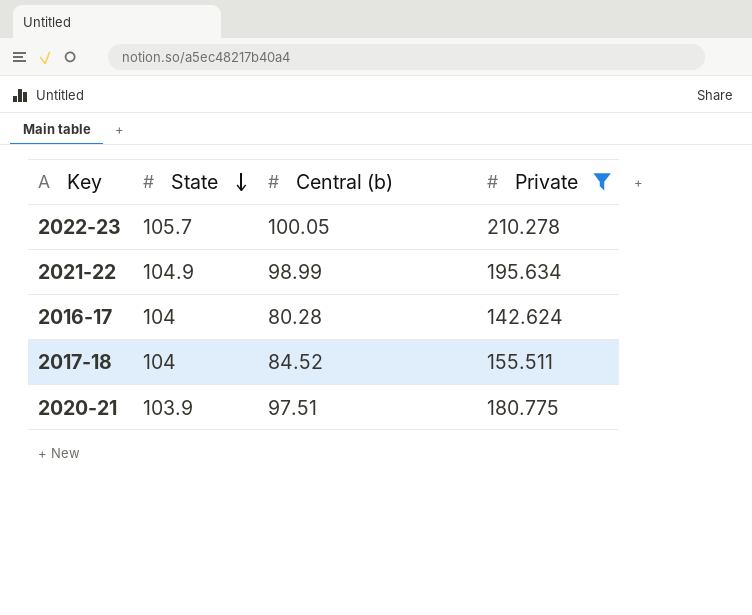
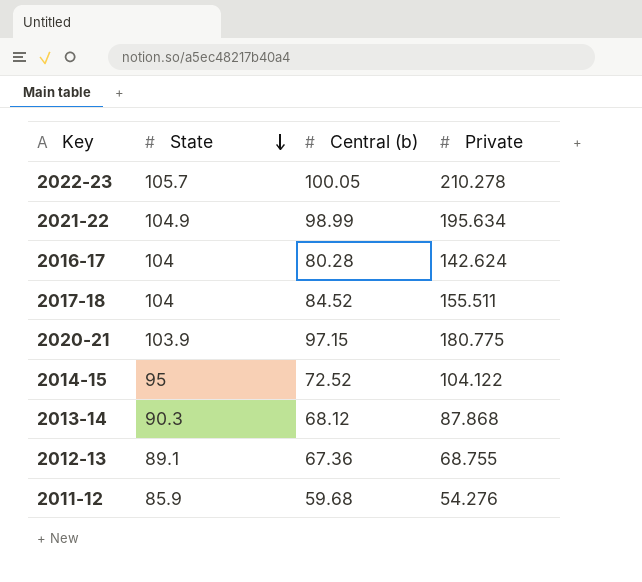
filter: Private >= 142.624 -> none
2020-21 | Central (b): 97.51 -> 97.15

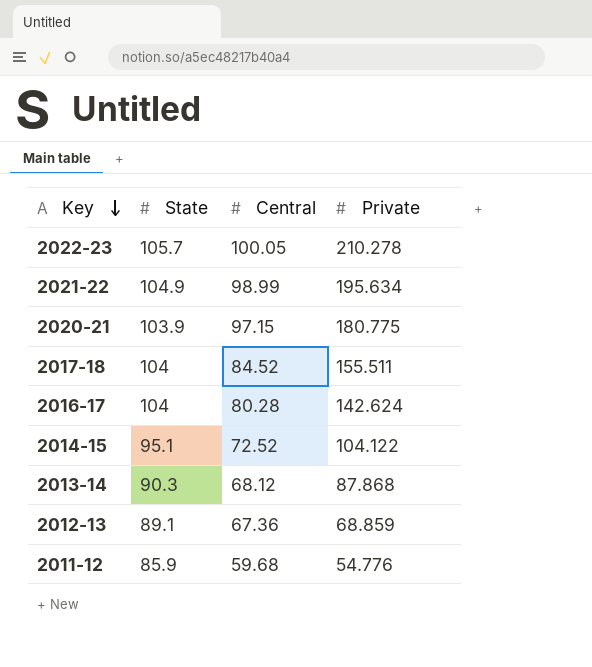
row order: State descending -> Key descending
column name: Central (b) -> Central
2014-15 | State: 95 -> 95.1
2012-13 | Private: 68.755 -> 68.859
2011-12 | Private: 54.276 -> 54.776

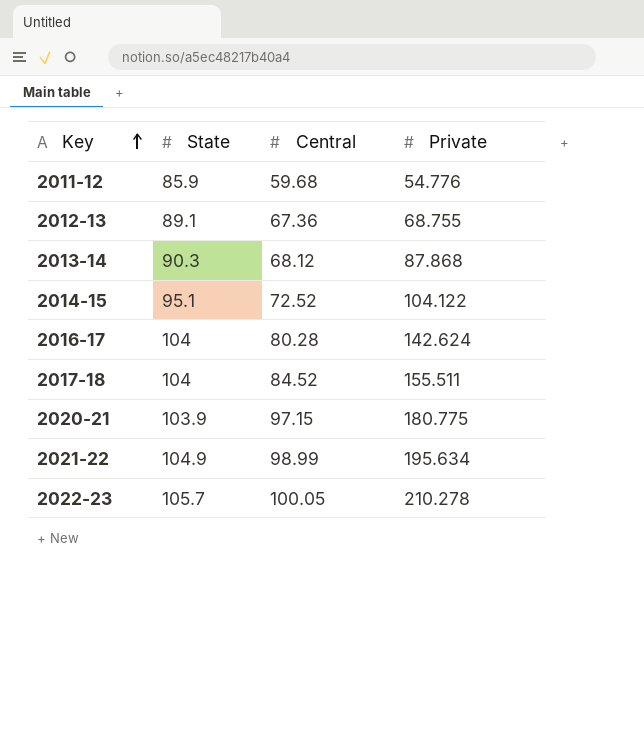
row order: Key descending -> Key ascending
2012-13 | Private: 68.859 -> 68.755

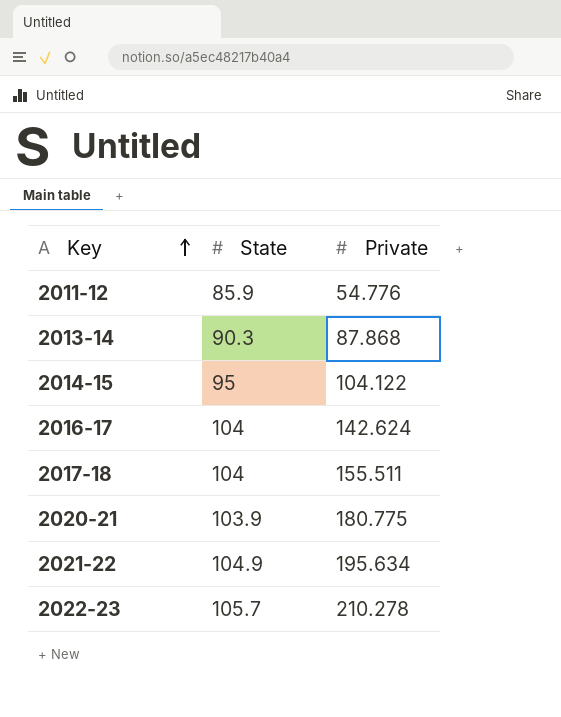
column Central | position: 3 -> none
row 2012-13: 89.1 | 67.36 | 68.755 -> none
2014-15 | State: 95.1 -> 95

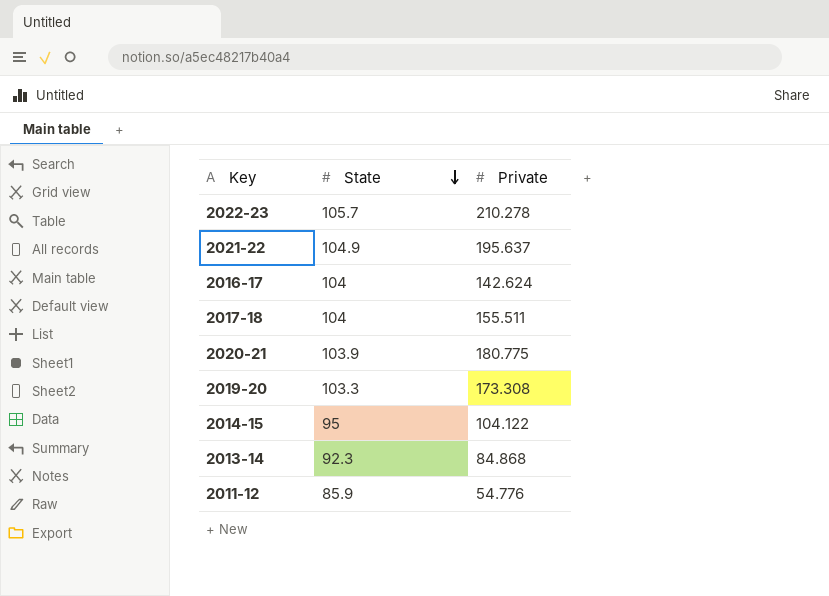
row order: Key ascending -> State descending
2021-22 | Private: 195.634 -> 195.637
row 2019-20: none -> 103.3 | 173.308
2013-14 | State: 90.3 -> 92.3
2013-14 | Private: 87.868 -> 84.868

